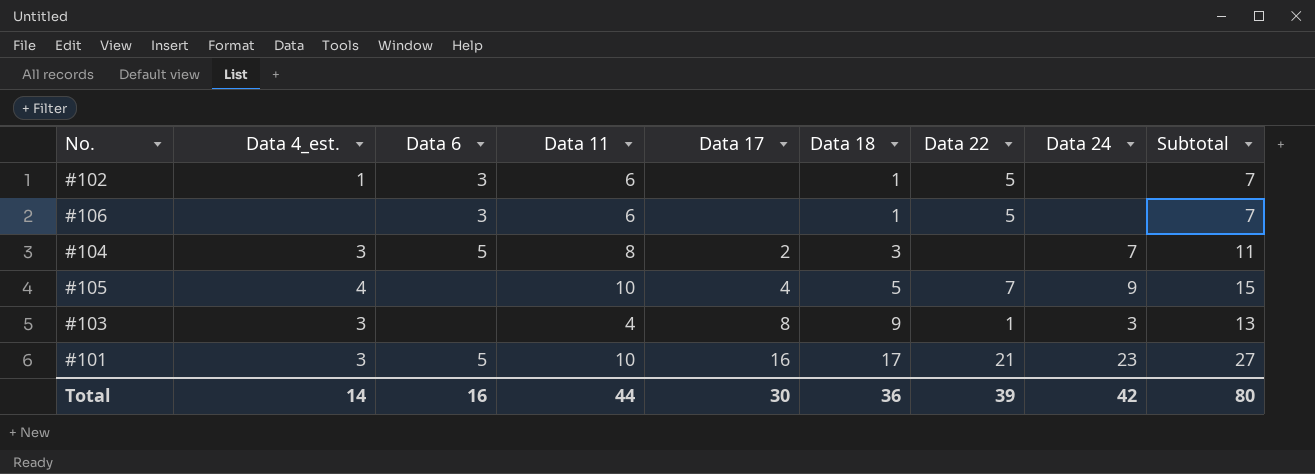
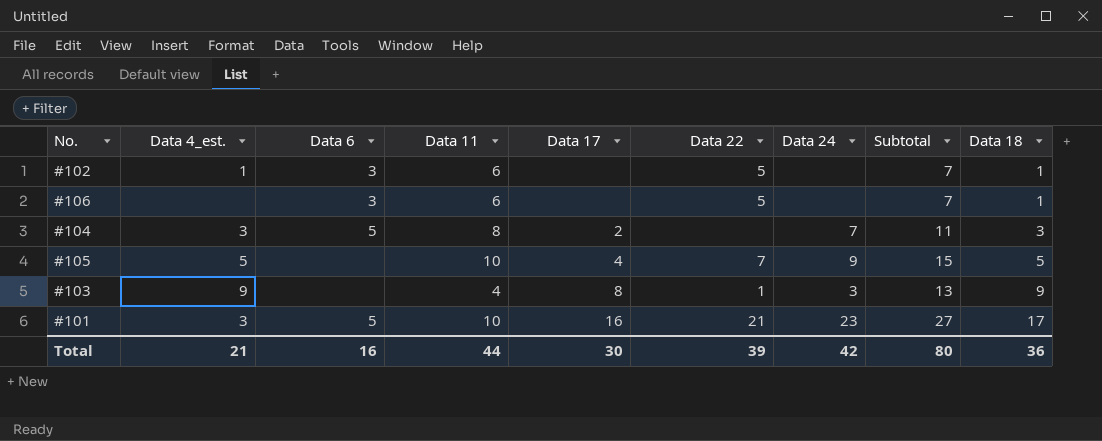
column Data 18 | position: 6 -> 9
#105 | Data 4_est.: 4 -> 5
#103 | Data 4_est.: 3 -> 9
Total | Data 4_est.: 14 -> 21

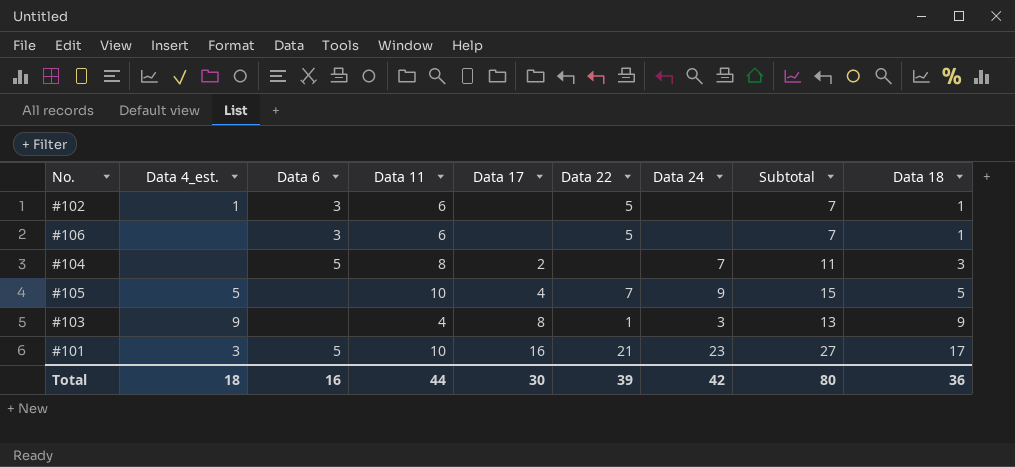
#104 | Data 4_est.: 3 -> none
Total | Data 4_est.: 21 -> 18

